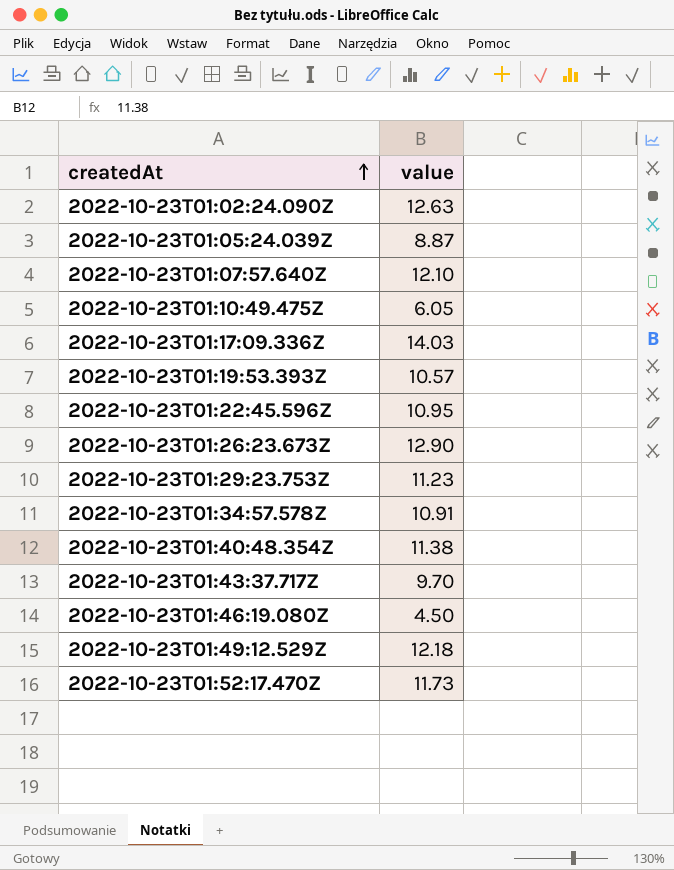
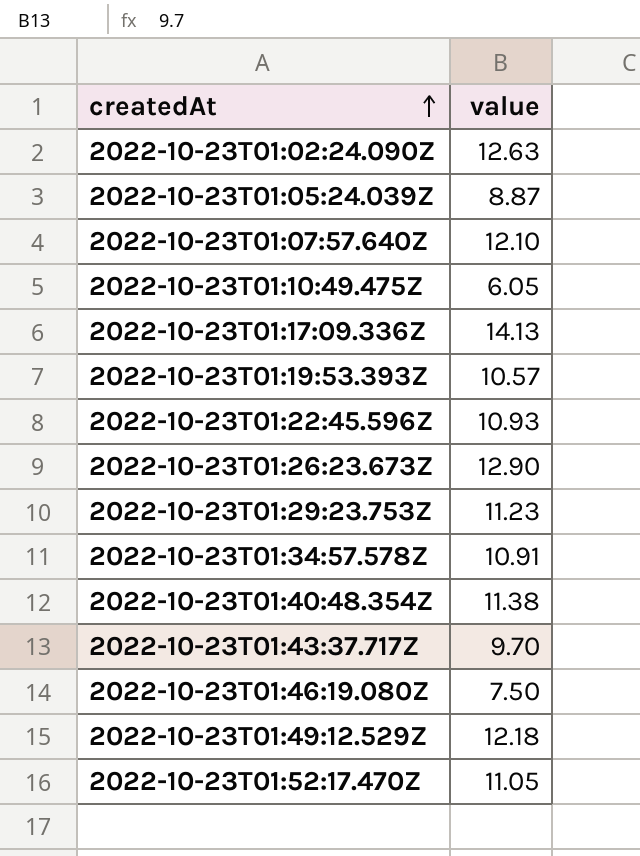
2022-10-23T01:17:09.336Z | value: 14.03 -> 14.13
2022-10-23T01:22:45.596Z | value: 10.95 -> 10.93
2022-10-23T01:46:19.080Z | value: 4.50 -> 7.50
2022-10-23T01:52:17.470Z | value: 11.73 -> 11.05

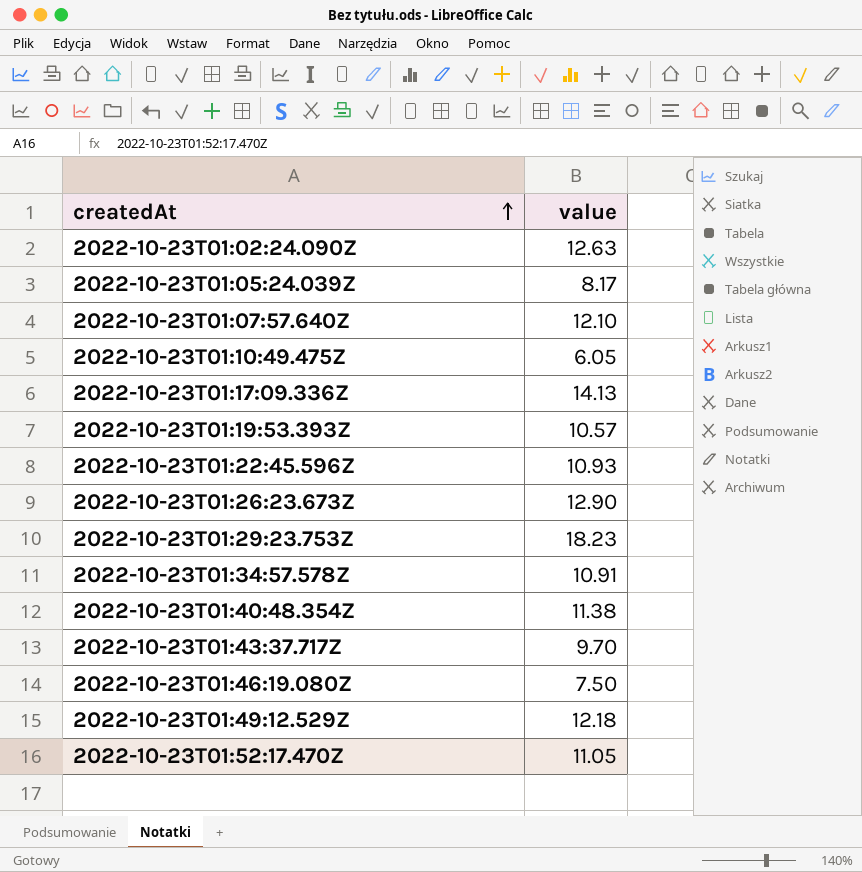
2022-10-23T01:05:24.039Z | value: 8.87 -> 8.17
2022-10-23T01:29:23.753Z | value: 11.23 -> 18.23

